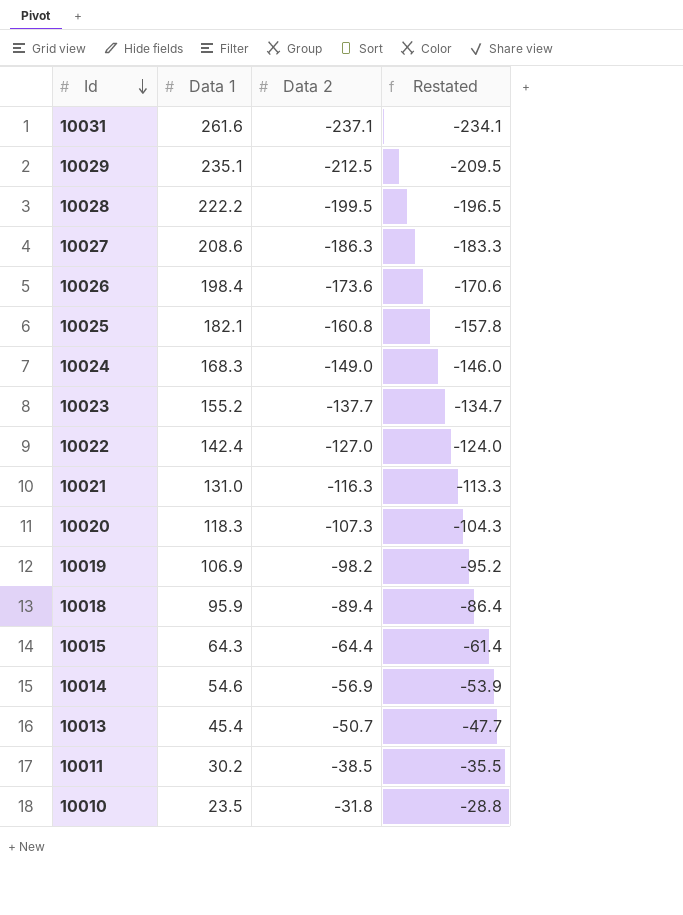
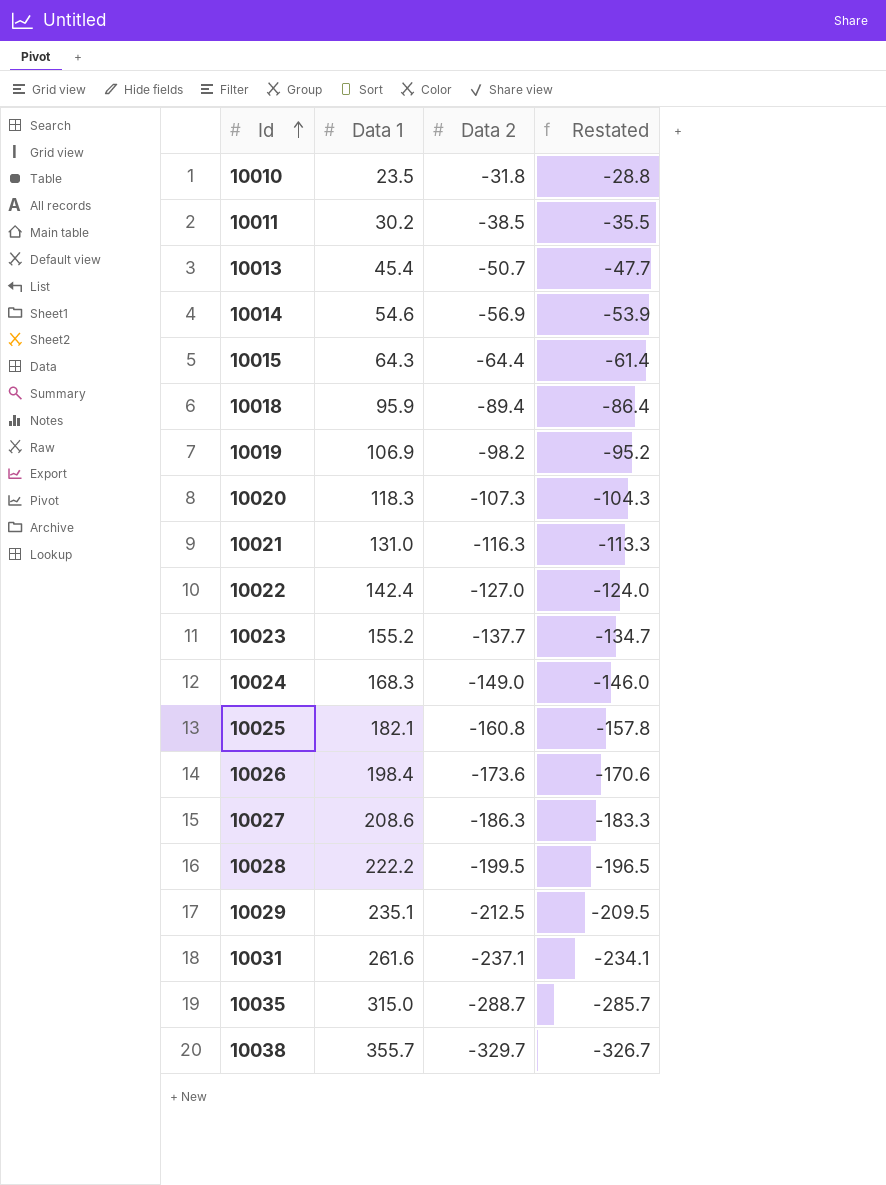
row order: Id descending -> Id ascending
row 10035: none -> 315.0 | -288.7 | -285.7
row 10038: none -> 355.7 | -329.7 | -326.7

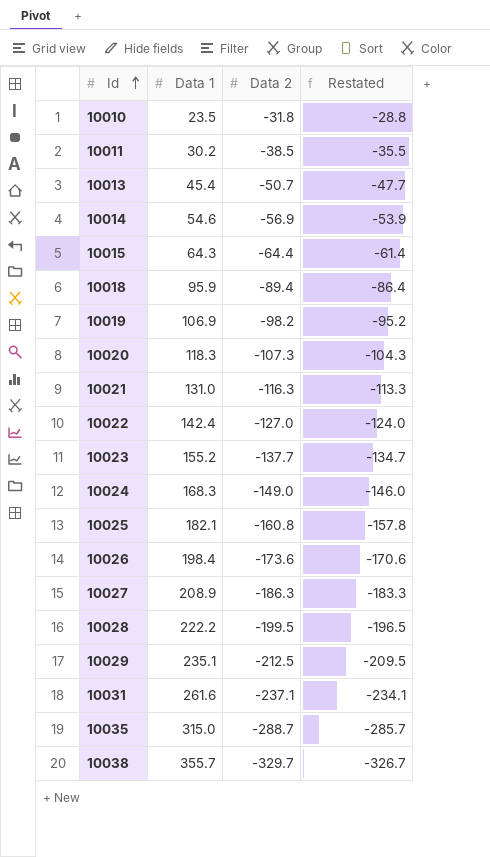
10027 | Data 1: 208.6 -> 208.9

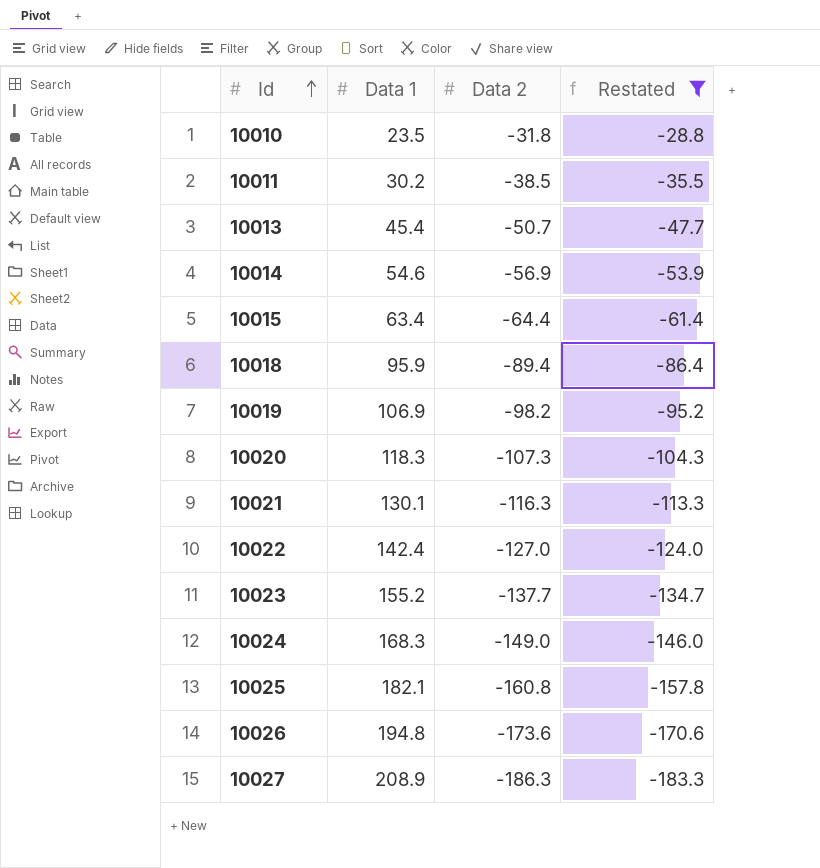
filter: none -> Restated >= -183.3
10015 | Data 1: 64.3 -> 63.4
10021 | Data 1: 131.0 -> 130.1
10026 | Data 1: 198.4 -> 194.8

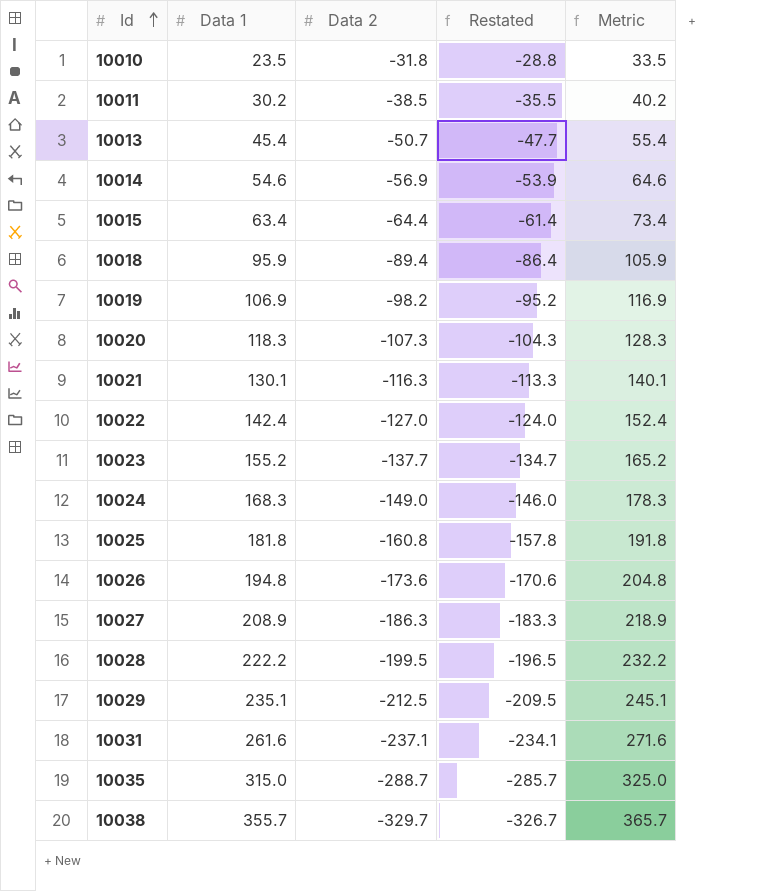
filter: Restated >= -183.3 -> none
column Metric | formula: none -> [Data 1] + 10
10025 | Data 1: 182.1 -> 181.8

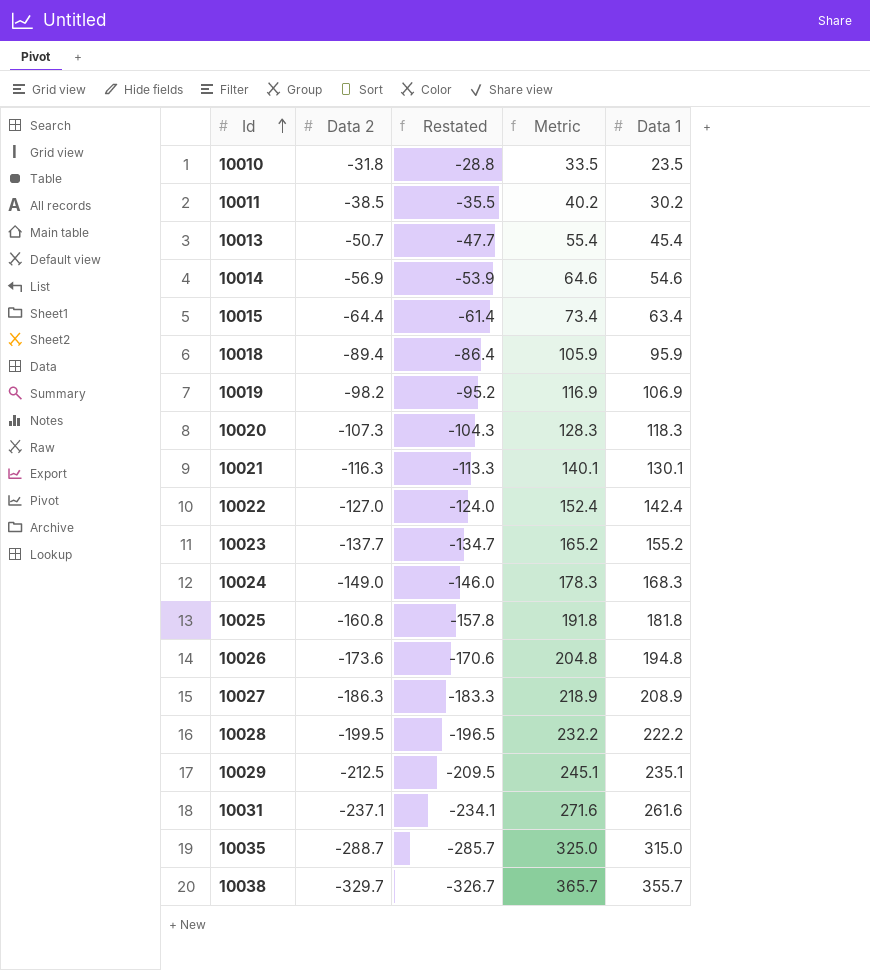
column Data 1 | position: 2 -> 5

